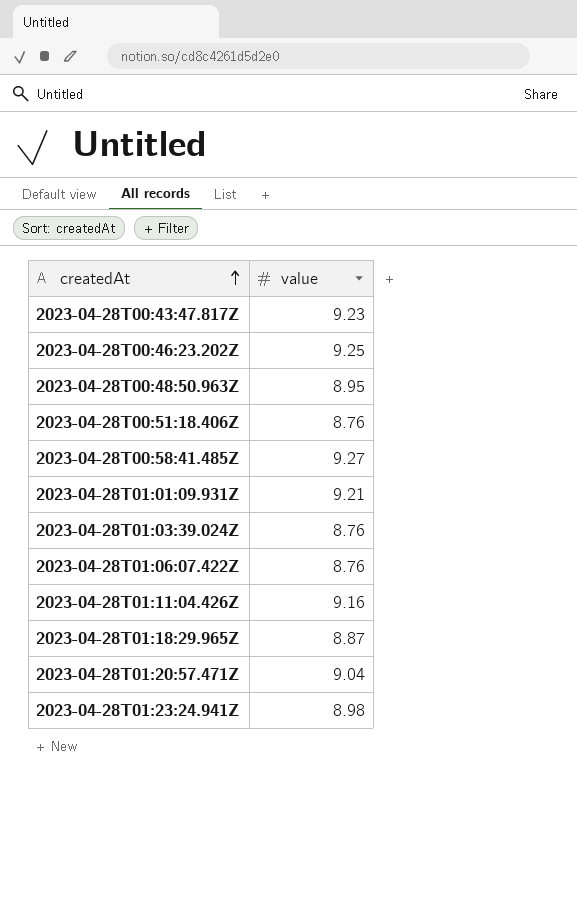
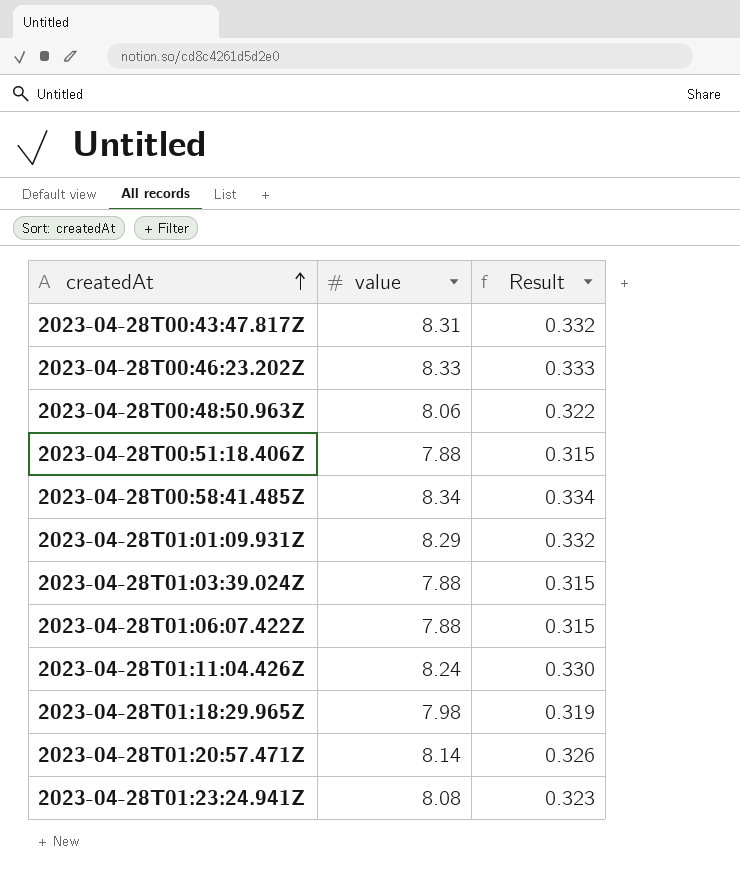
column Result | formula: none -> [value] * 0.04
2023-04-28T00:43:47.817Z | value: 9.23 -> 8.31
2023-04-28T00:46:23.202Z | value: 9.25 -> 8.33
2023-04-28T00:48:50.963Z | value: 8.95 -> 8.06
2023-04-28T00:51:18.406Z | value: 8.76 -> 7.88
2023-04-28T00:58:41.485Z | value: 9.27 -> 8.34
2023-04-28T01:01:09.931Z | value: 9.21 -> 8.29
2023-04-28T01:03:39.024Z | value: 8.76 -> 7.88
2023-04-28T01:06:07.422Z | value: 8.76 -> 7.88
2023-04-28T01:11:04.426Z | value: 9.16 -> 8.24
2023-04-28T01:18:29.965Z | value: 8.87 -> 7.98
2023-04-28T01:20:57.471Z | value: 9.04 -> 8.14
2023-04-28T01:23:24.941Z | value: 8.98 -> 8.08

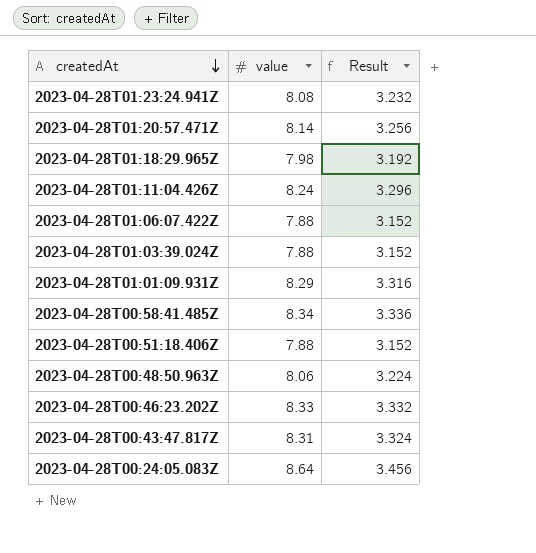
row order: createdAt ascending -> createdAt descending
column Result | formula: [value] * 0.04 -> [value] * 0.4
row 2023-04-28T00:24:05.083Z: none -> 8.64 | 3.456

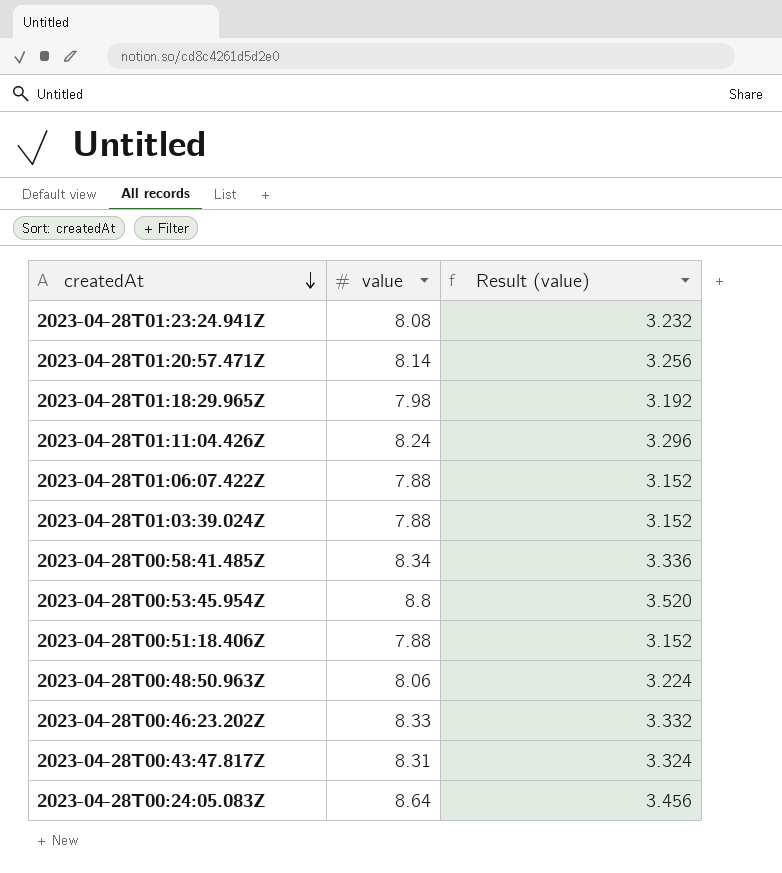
column name: Result -> Result (value)
row 2023-04-28T01:01:09.931Z: 8.29 | 3.316 -> none
row 2023-04-28T00:53:45.954Z: none -> 8.8 | 3.520

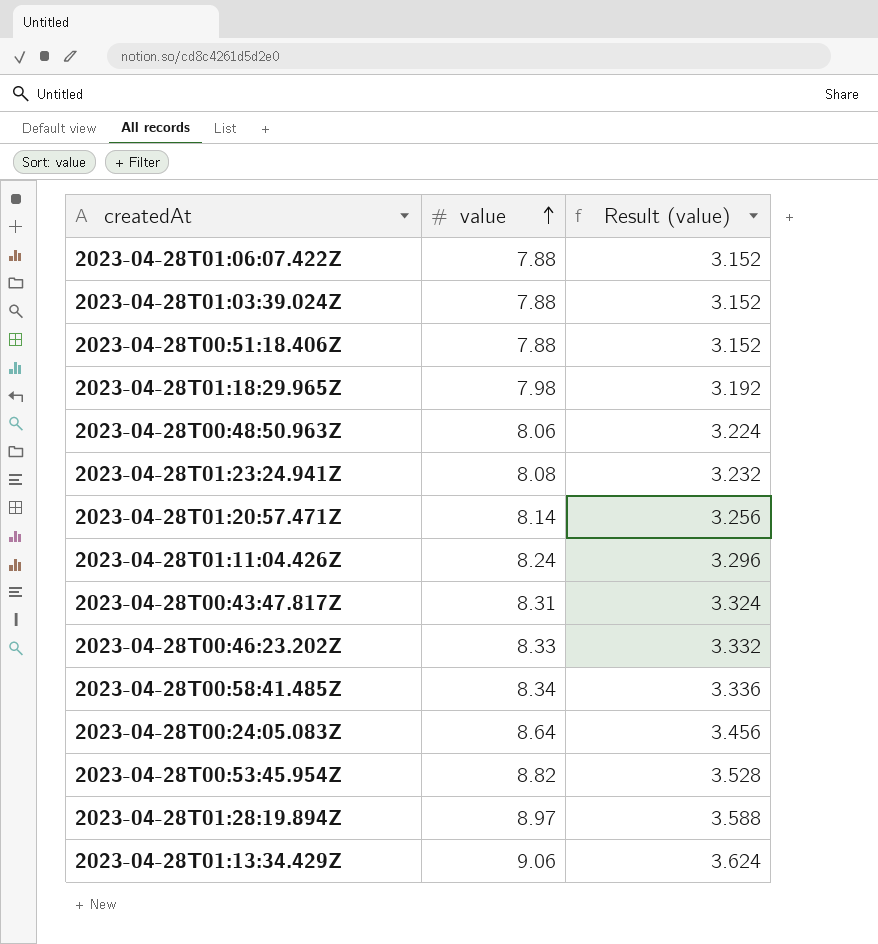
row order: createdAt descending -> value ascending
2023-04-28T00:53:45.954Z | value: 8.8 -> 8.82
2023-04-28T00:53:45.954Z | Result (value): 3.520 -> 3.528
row 2023-04-28T01:28:19.894Z: none -> 8.97 | 3.588
row 2023-04-28T01:13:34.429Z: none -> 9.06 | 3.624

